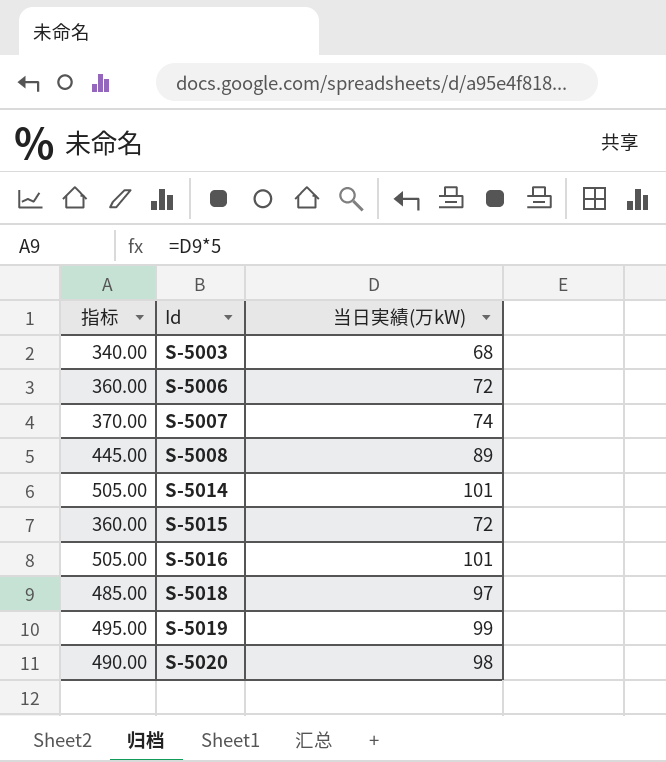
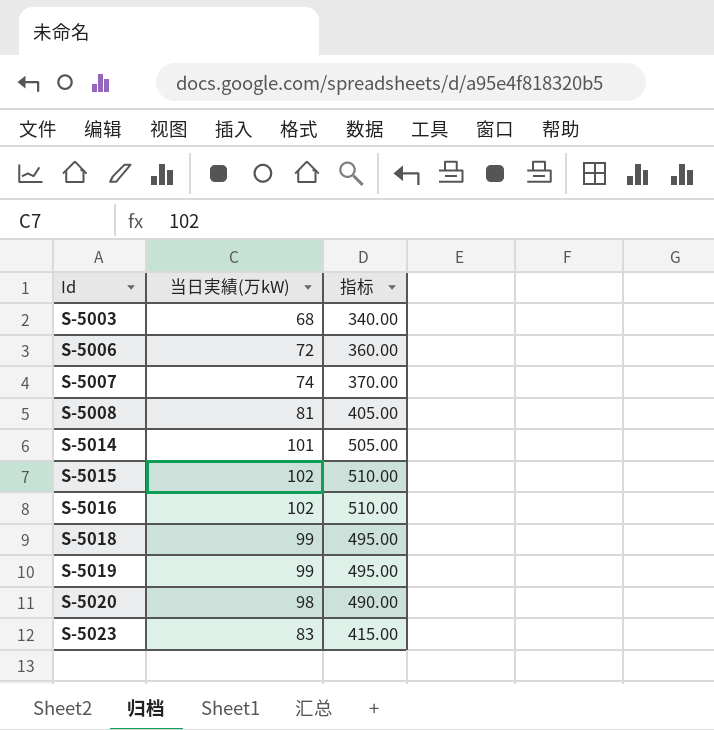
column 指标 | position: 1 -> 3
S-5008 | 当日実績(万kW): 89 -> 81
S-5008 | 指标: 445.00 -> 405.00
S-5015 | 当日実績(万kW): 72 -> 102
S-5015 | 指标: 360.00 -> 510.00
S-5016 | 当日実績(万kW): 101 -> 102
S-5016 | 指标: 505.00 -> 510.00
S-5018 | 当日実績(万kW): 97 -> 99
S-5018 | 指标: 485.00 -> 495.00
row S-5023: none -> 83 | 415.00

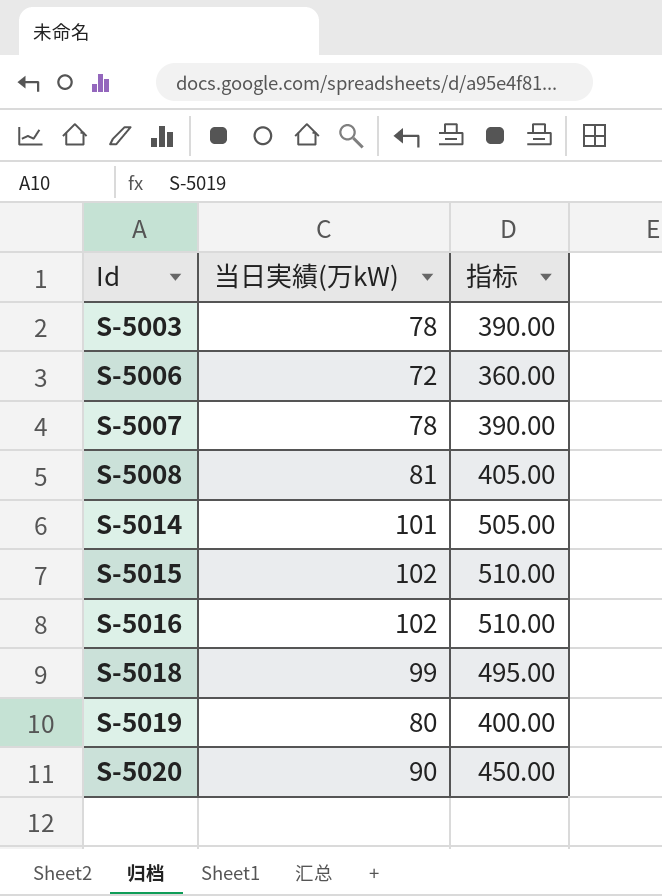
row S-5023: 83 | 415.00 -> none
S-5003 | 当日実績(万kW): 68 -> 78
S-5003 | 指标: 340.00 -> 390.00
S-5007 | 当日実績(万kW): 74 -> 78
S-5007 | 指标: 370.00 -> 390.00
S-5019 | 当日実績(万kW): 99 -> 80
S-5019 | 指标: 495.00 -> 400.00
S-5020 | 当日実績(万kW): 98 -> 90
S-5020 | 指标: 490.00 -> 450.00

